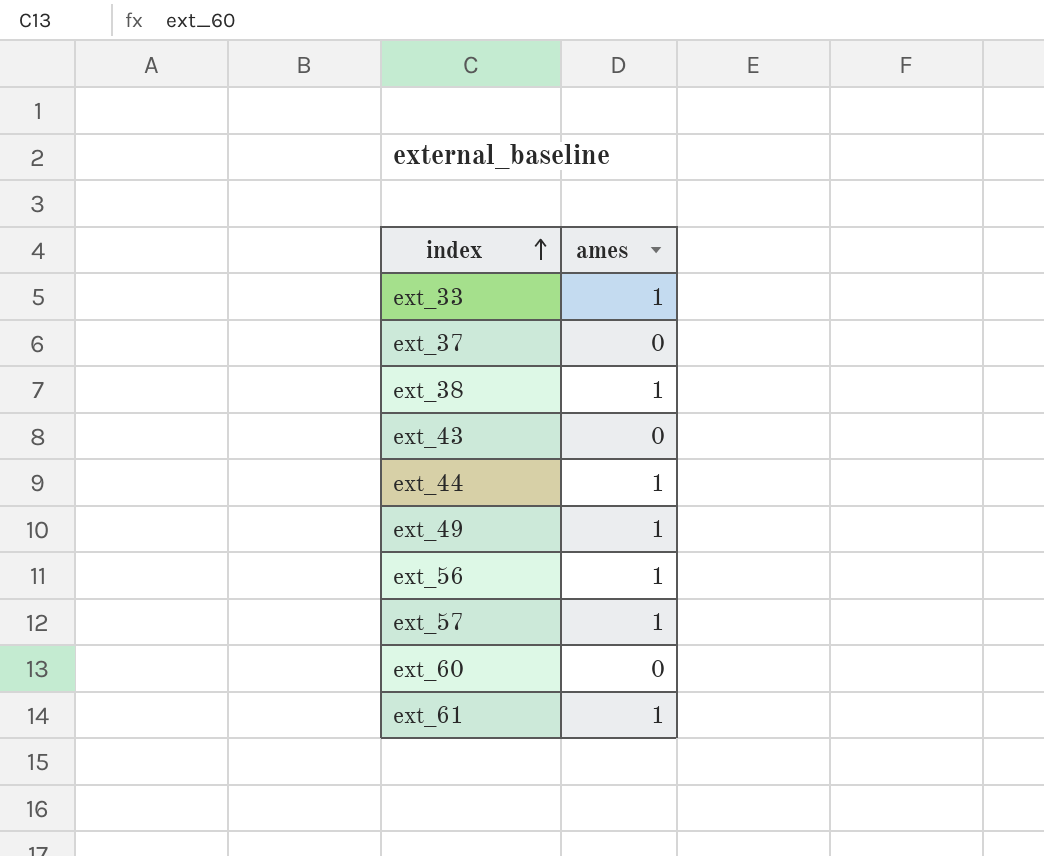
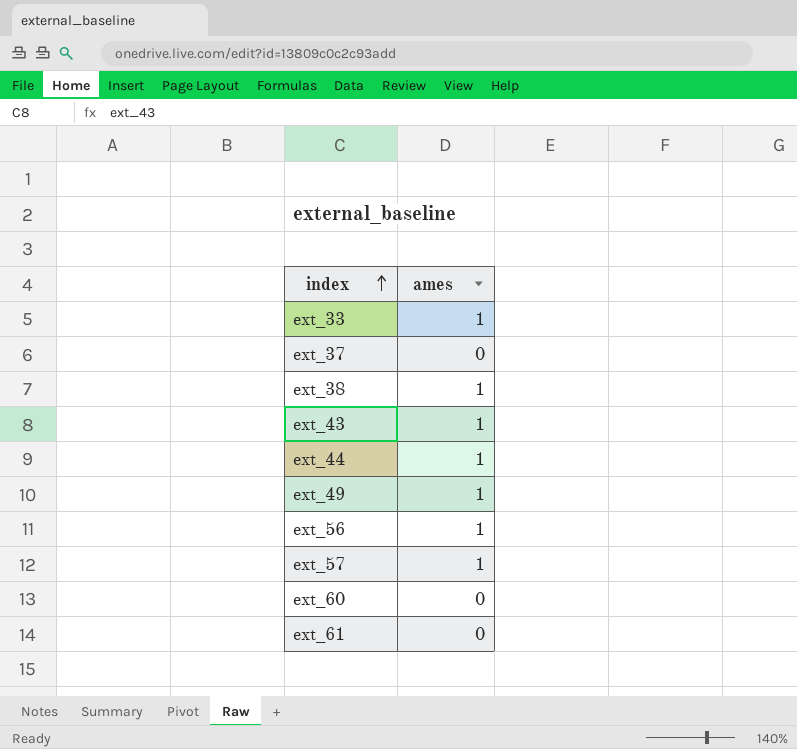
ext_43 | ames: 0 -> 1
ext_61 | ames: 1 -> 0

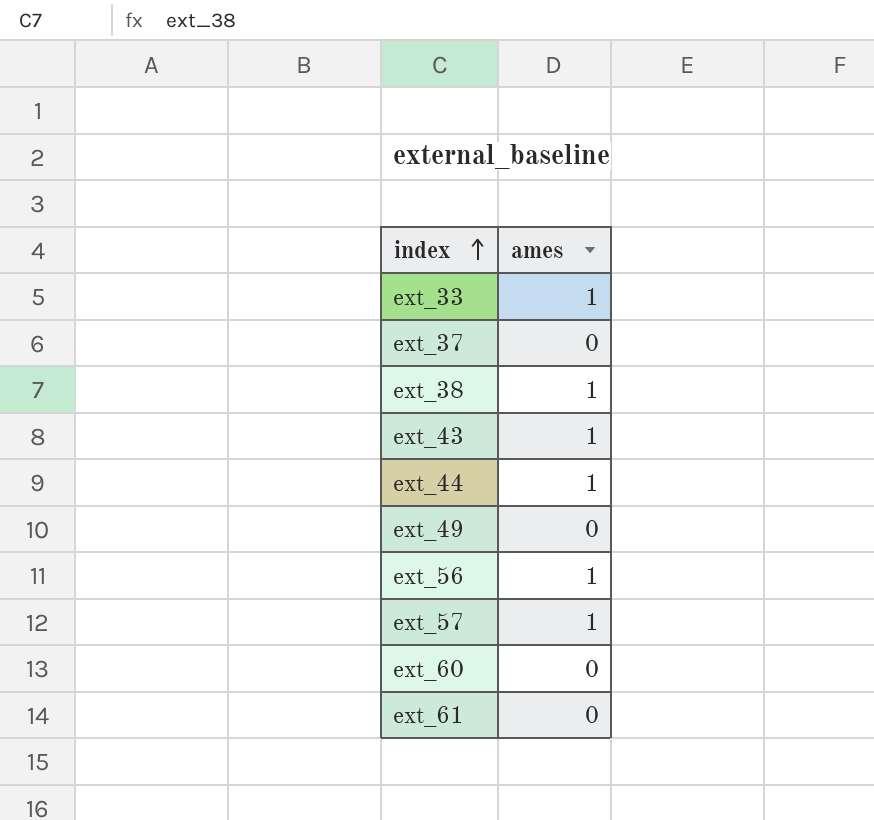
ext_49 | ames: 1 -> 0

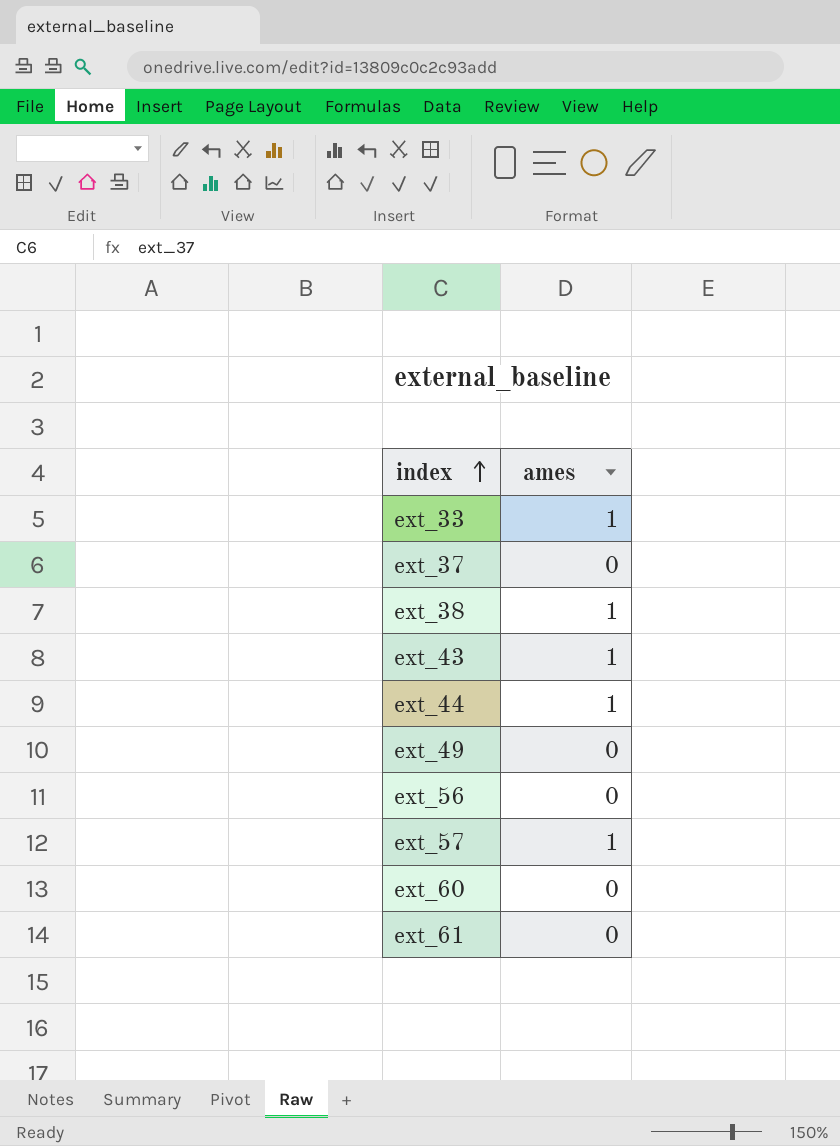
ext_56 | ames: 1 -> 0

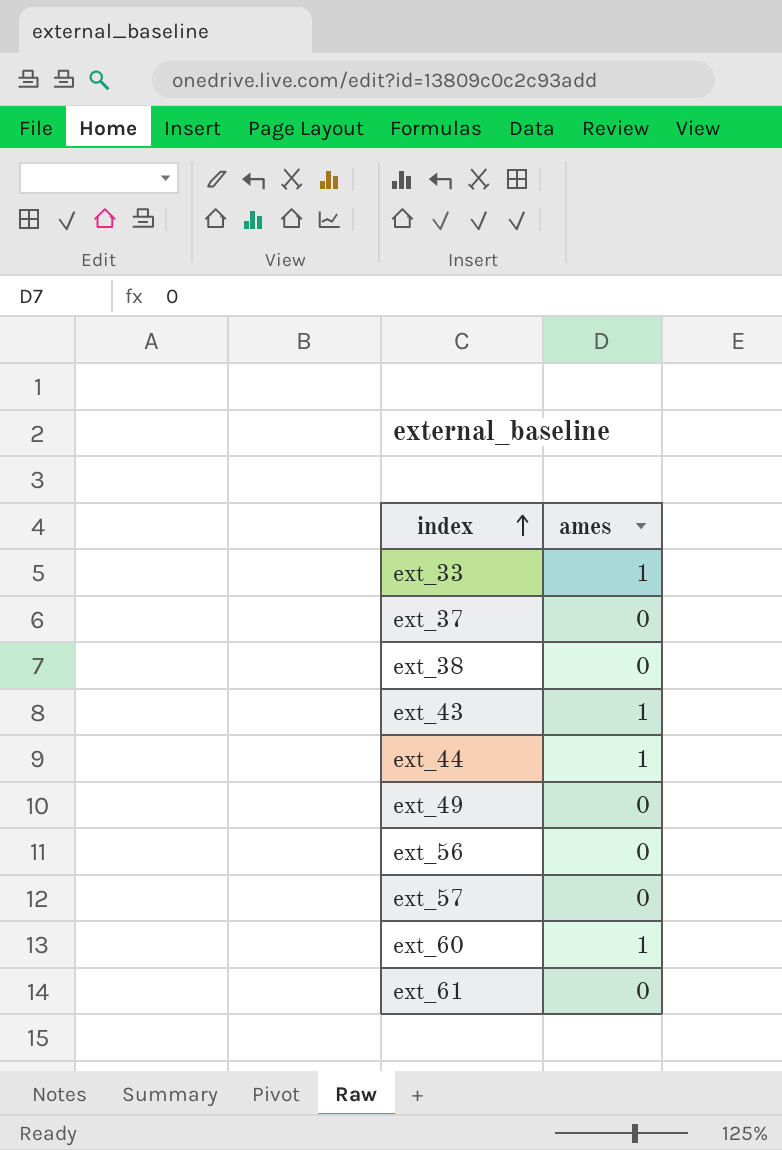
ext_38 | ames: 1 -> 0
ext_57 | ames: 1 -> 0
ext_60 | ames: 0 -> 1

